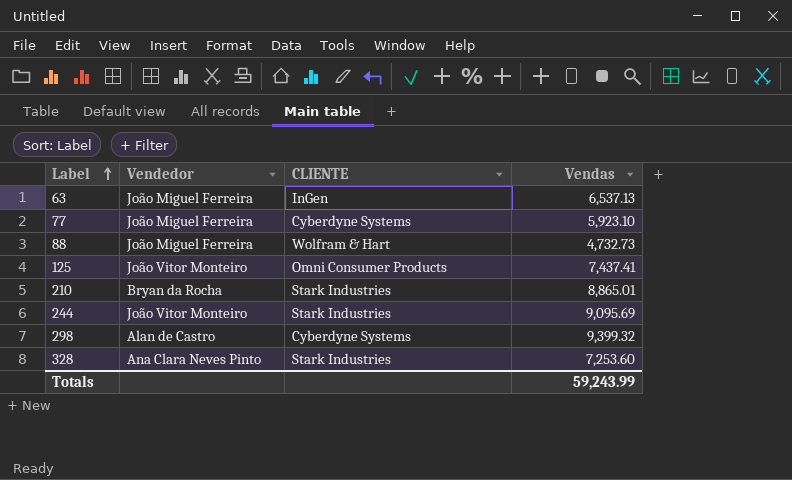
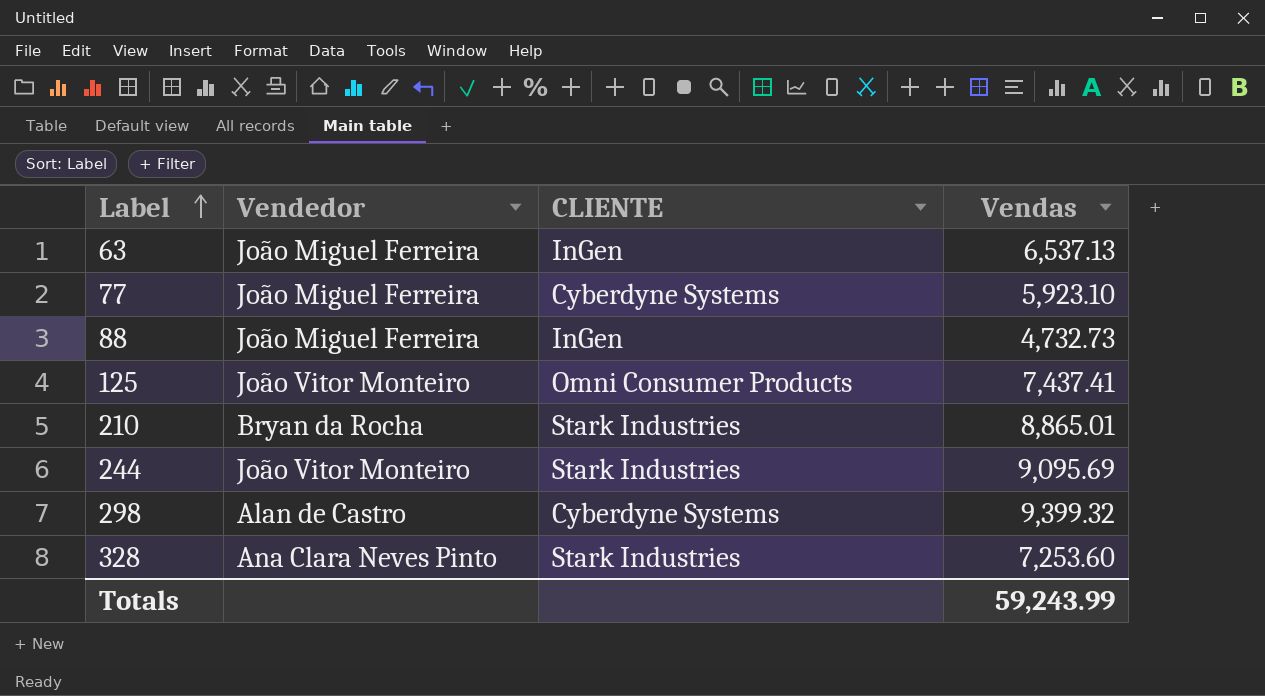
88 | CLIENTE: Wolfram & Hart -> InGen

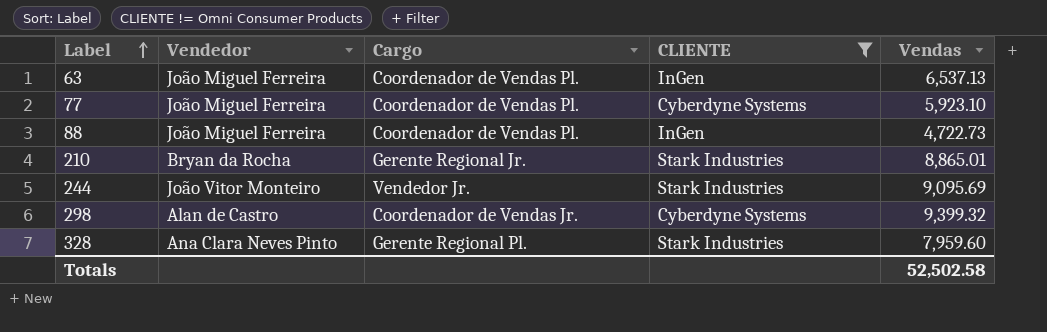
filter: none -> CLIENTE != Omni Consumer Products
column Cargo | position: none -> 3
88 | Vendas: 4,732.73 -> 4,722.73
328 | Vendas: 7,253.60 -> 7,959.60
Totals | Vendas: 59,243.99 -> 52,502.58

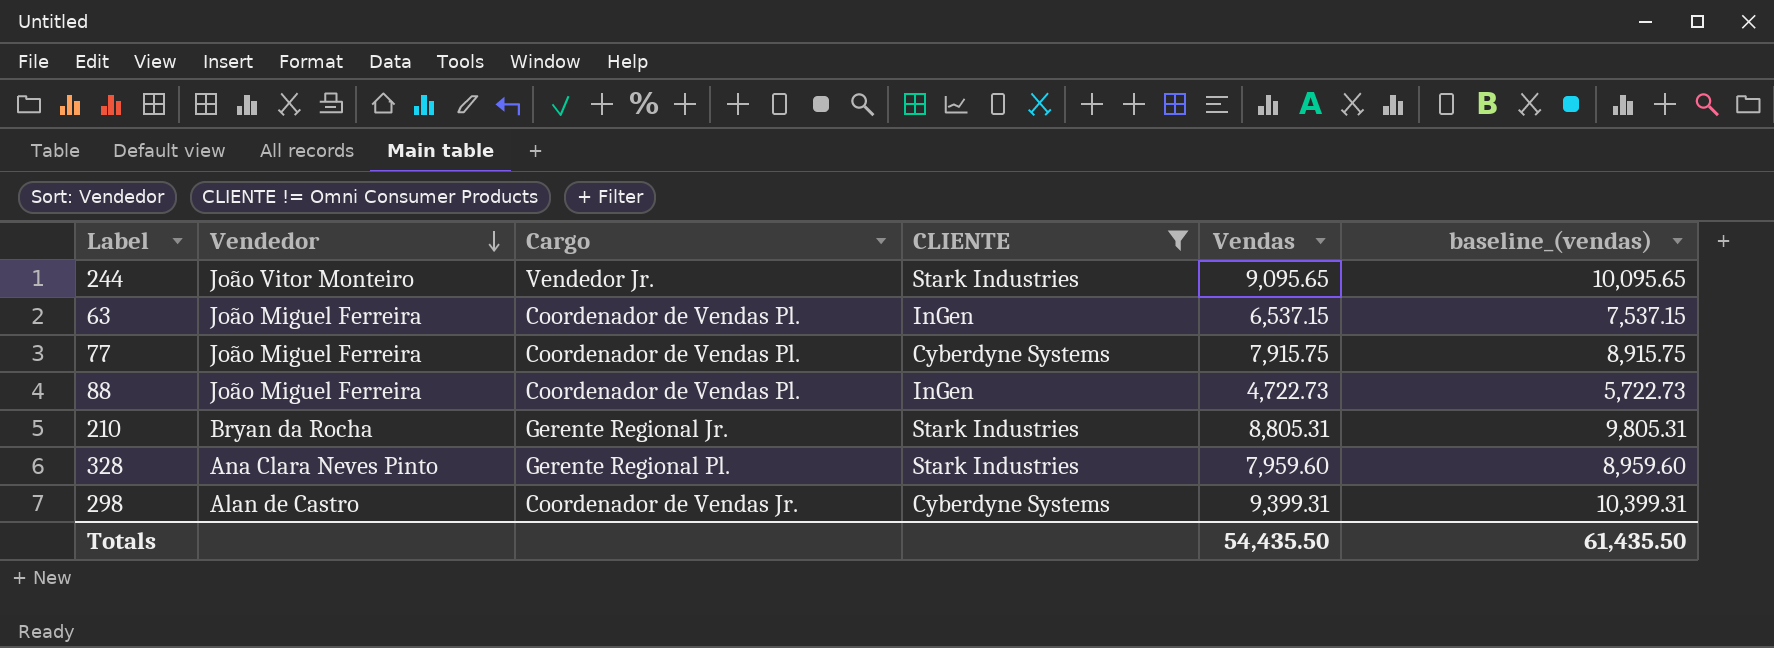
row order: Label ascending -> Vendedor descending
column baseline_(vendas) | formula: none -> [Vendas] + 1000
244 | Vendas: 9,095.69 -> 9,095.65
63 | Vendas: 6,537.13 -> 6,537.15
77 | Vendas: 5,923.10 -> 7,915.75
210 | Vendas: 8,865.01 -> 8,805.31
298 | Vendas: 9,399.32 -> 9,399.31
Totals | Vendas: 52,502.58 -> 54,435.50

